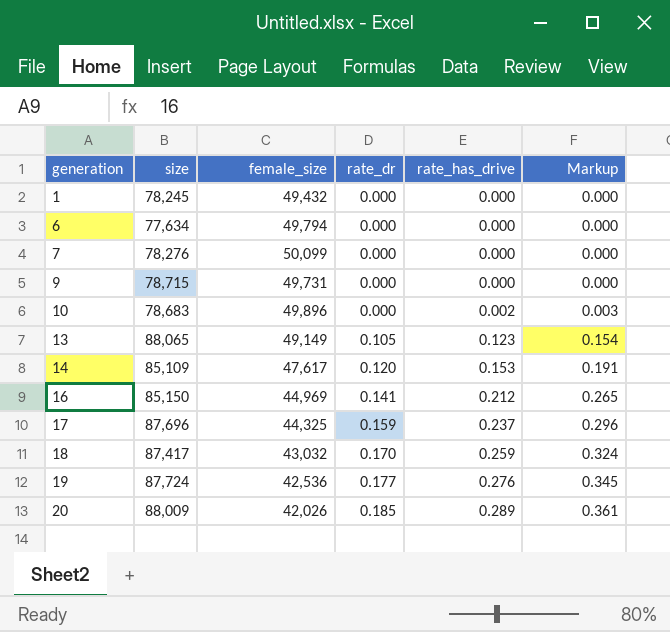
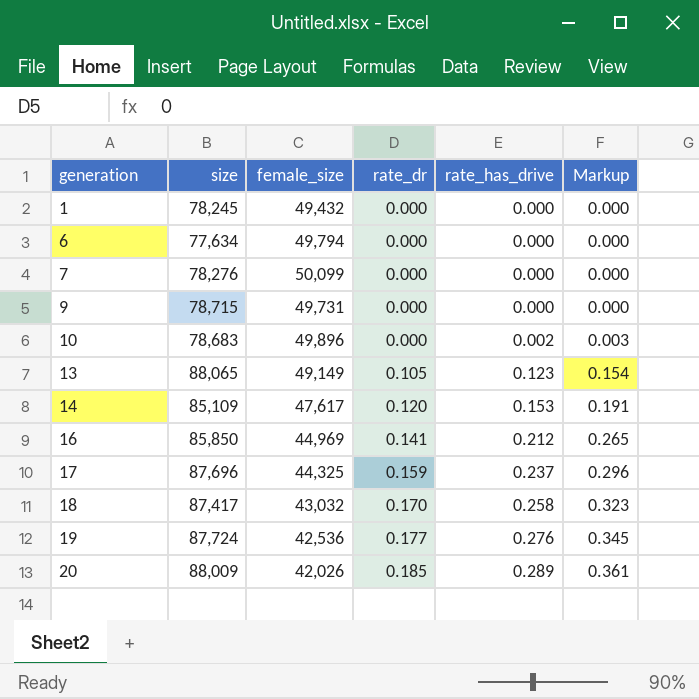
16 | size: 85,150 -> 85,850
18 | rate_has_drive: 0.259 -> 0.258
18 | Markup: 0.324 -> 0.323

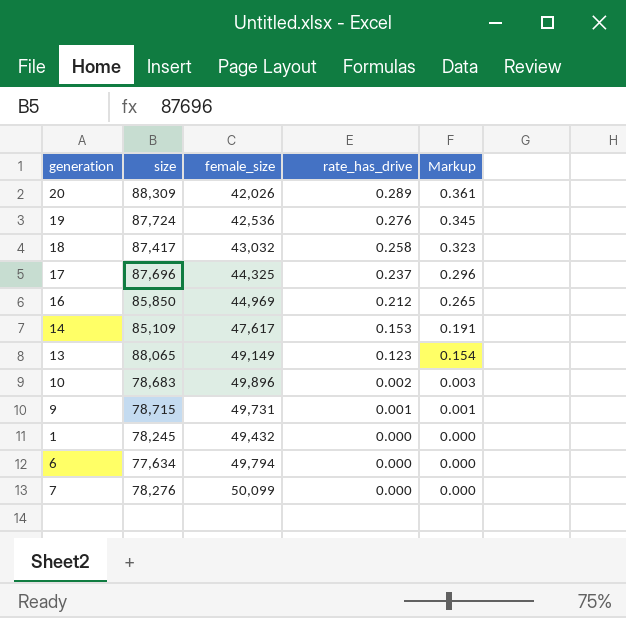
row order: generation ascending -> rate_has_drive descending
column rate_dr | position: 4 -> none
20 | size: 88,009 -> 88,309
9 | rate_has_drive: 0.000 -> 0.001
9 | Markup: 0.000 -> 0.001

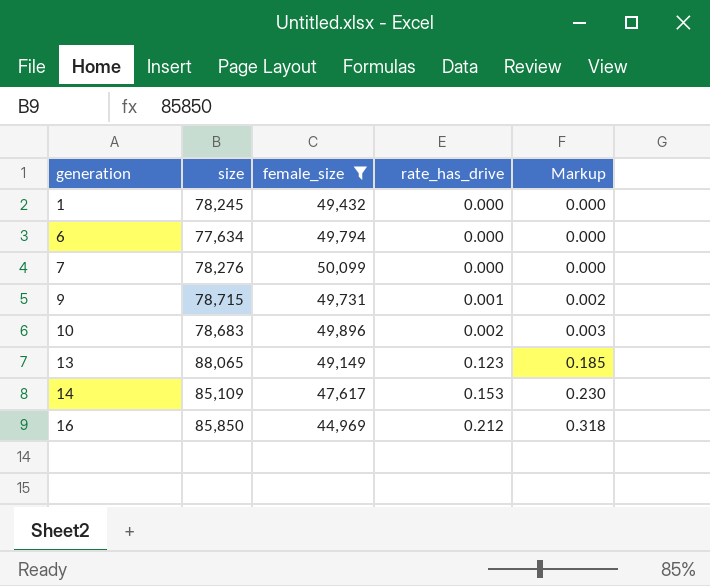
filter: none -> female_size >= 44,969
row order: rate_has_drive descending -> generation ascending
column Markup | formula: [rate_has_drive] * 1.25 -> [rate_has_drive] * 1.5

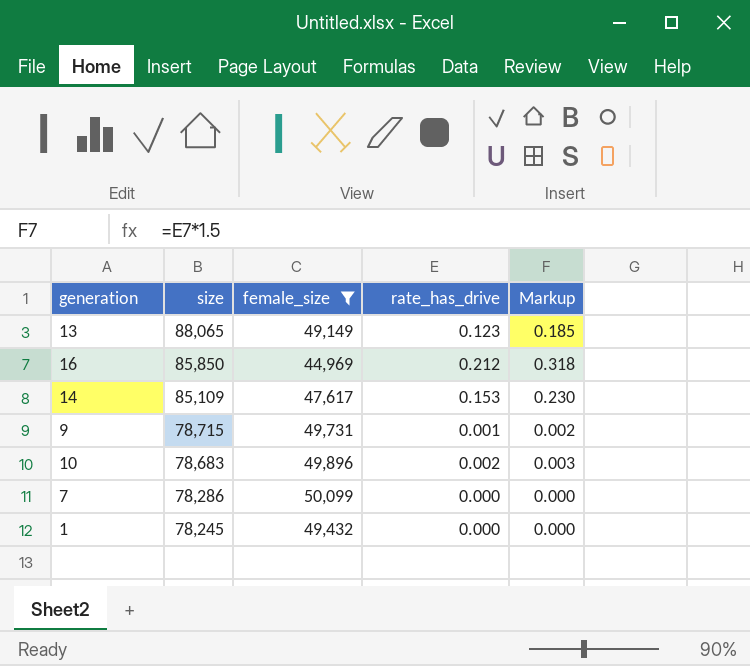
row order: generation ascending -> size descending
row 6: 77,634 | 49,794 | 0.000 | 0.000 -> none
7 | size: 78,276 -> 78,286

